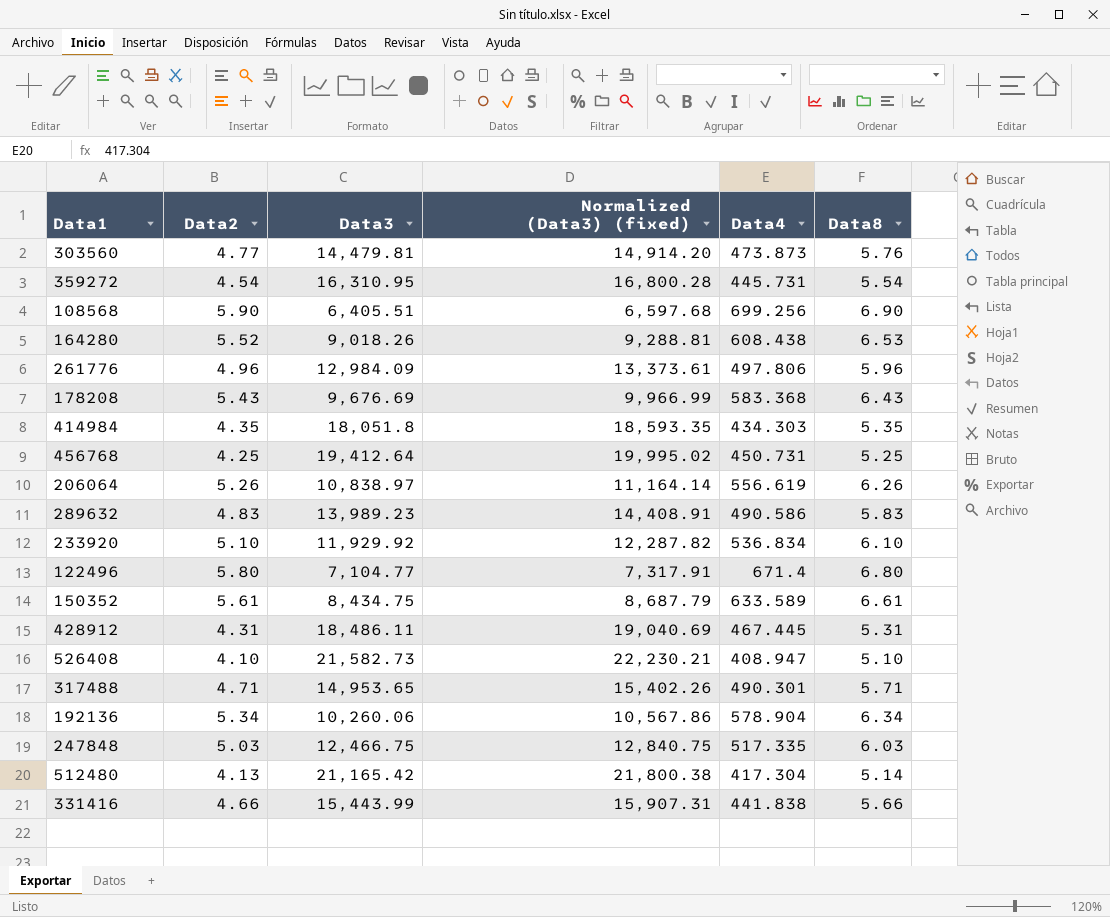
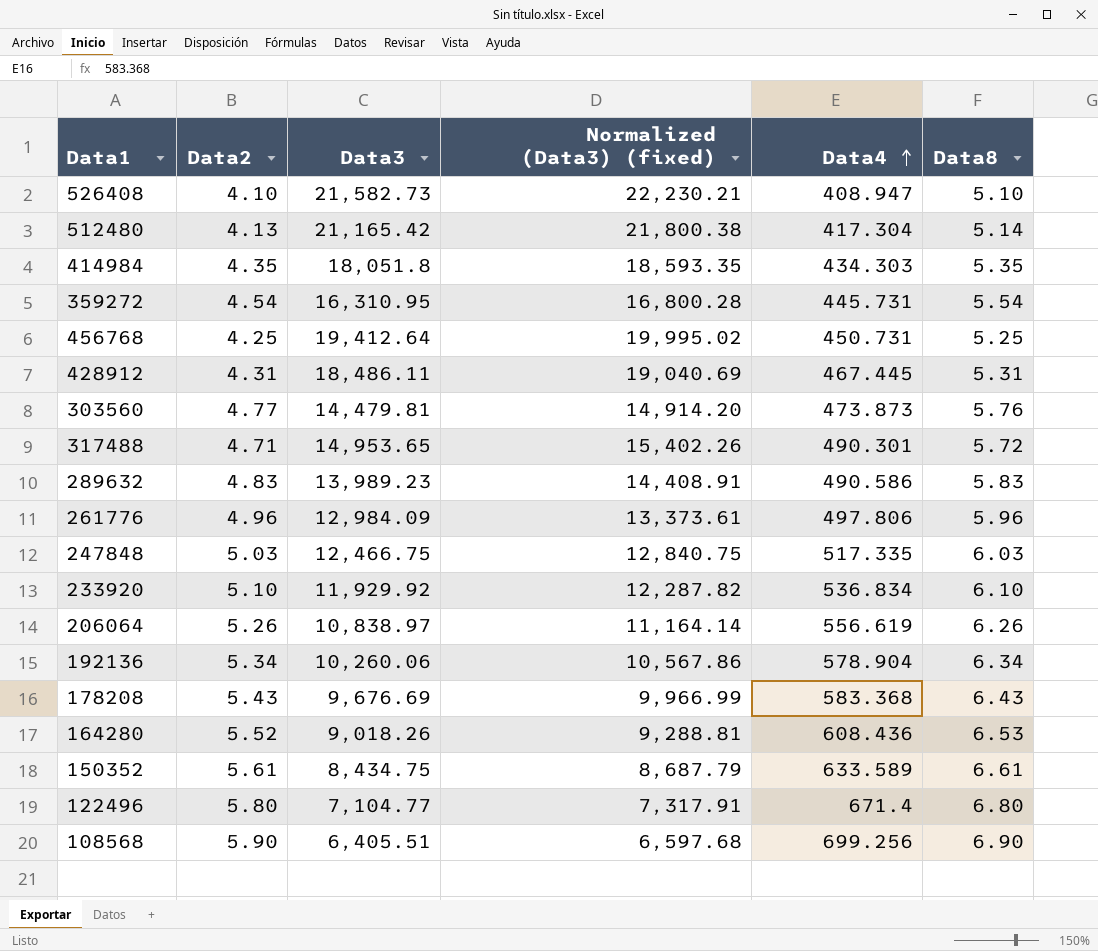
row order: none -> Data4 ascending
row 331416: 4.66 | 15,443.99 | 15,907.31 | 441.838 | 5.66 -> none
317488 | Data8: 5.71 -> 5.72
164280 | Data4: 608.438 -> 608.436

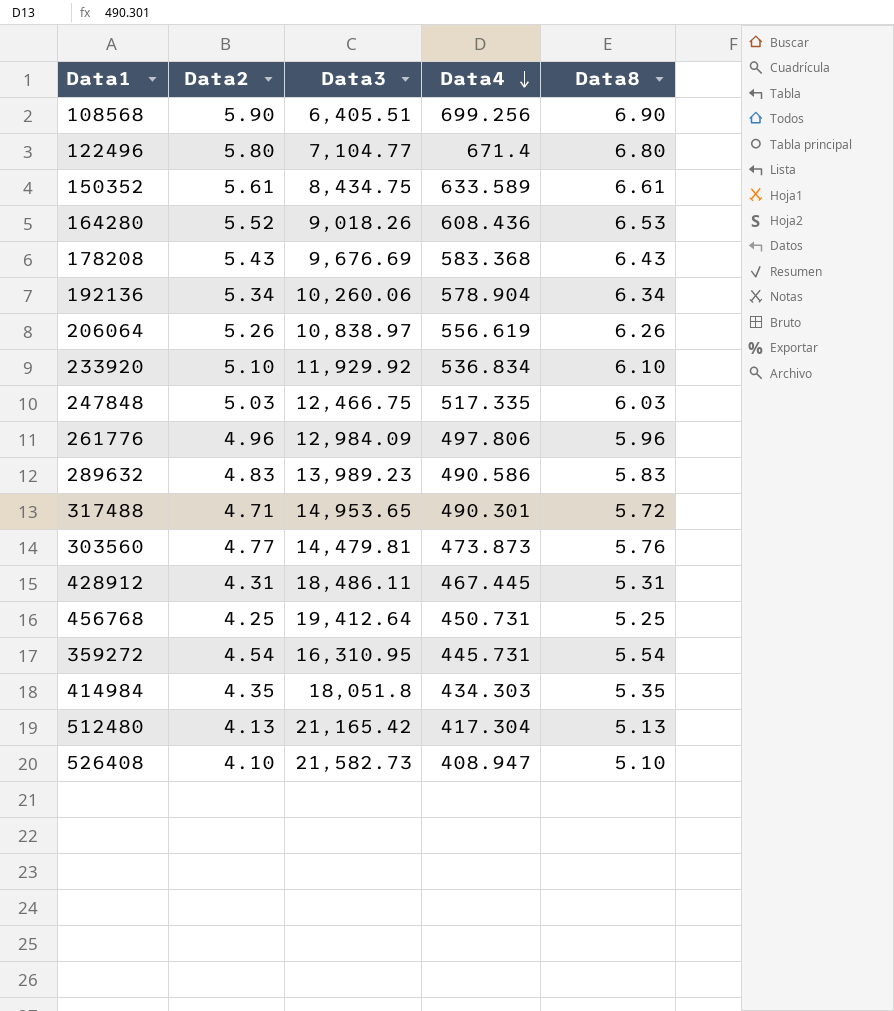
row order: Data4 ascending -> Data4 descending
column Normalized (Data3) (fixed) | formula: [Data3] * 1.03 -> none
512480 | Data8: 5.14 -> 5.13

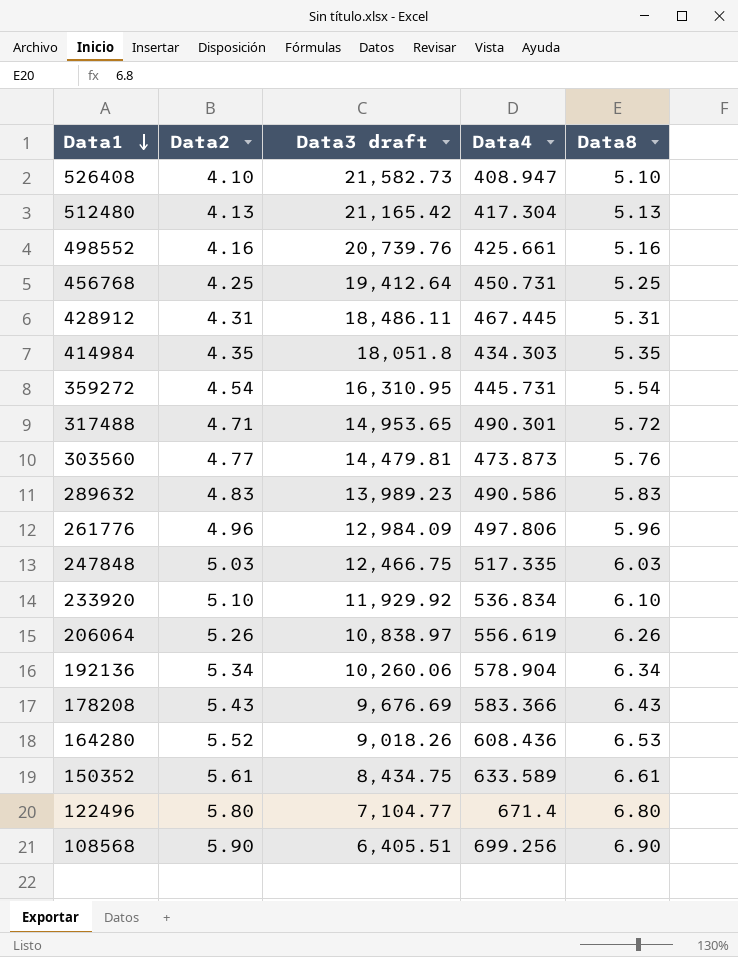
row order: Data4 descending -> Data1 descending
column name: Data3 -> Data3 draft
row 498552: none -> 4.16 | 20,739.76 | 425.661 | 5.16
178208 | Data4: 583.368 -> 583.366

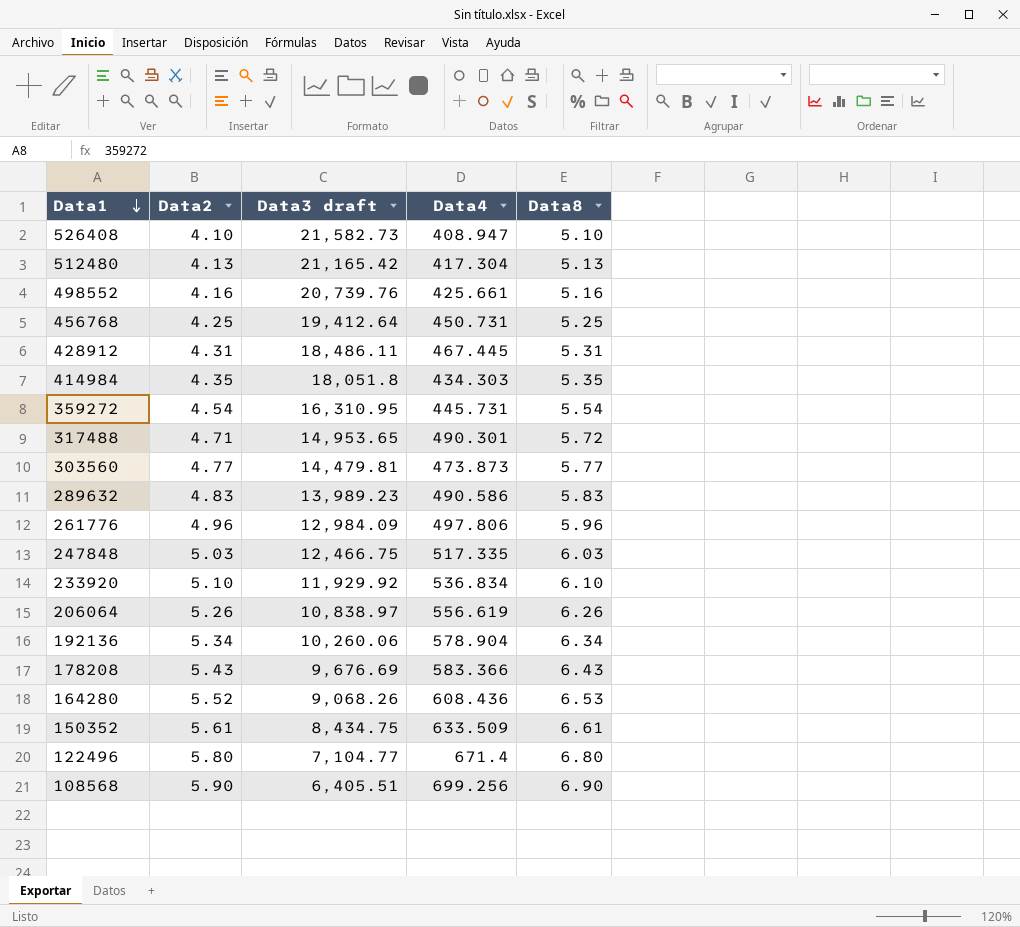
303560 | Data8: 5.76 -> 5.77
164280 | Data3 draft: 9,018.26 -> 9,068.26
150352 | Data4: 633.589 -> 633.509

